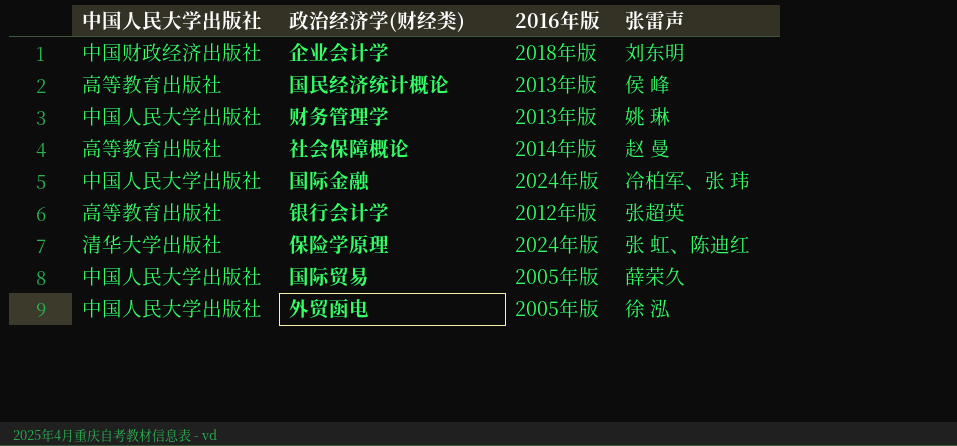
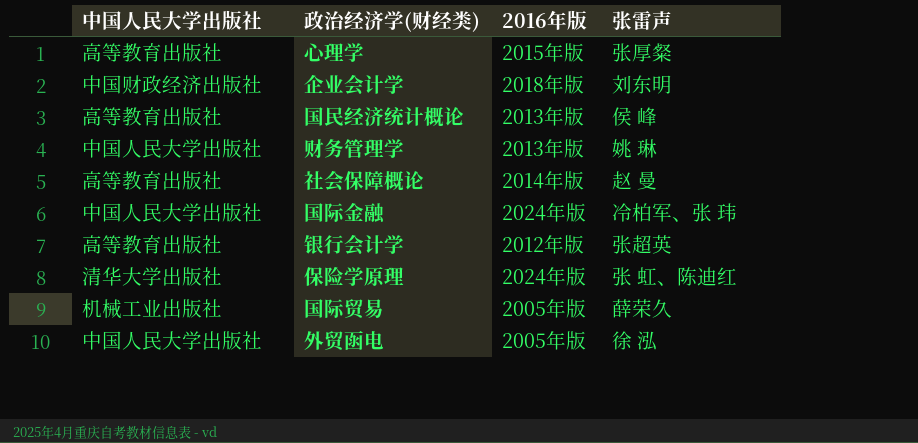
row 心理学: none -> 高等教育出版社 | 2015年版 | 张厚粲
国际贸易 | 中国人民大学出版社: 中国人民大学出版社 -> 机械工业出版社

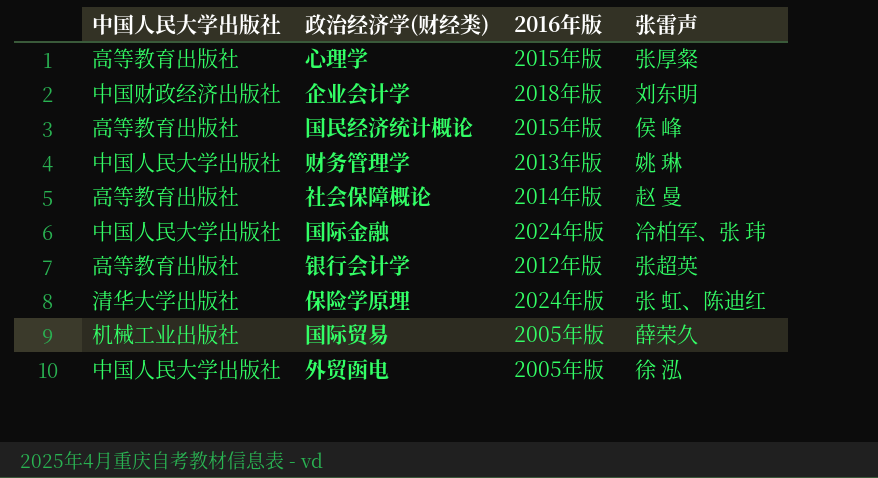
国民经济统计概论 | 2016年版: 2013年版 -> 2015年版

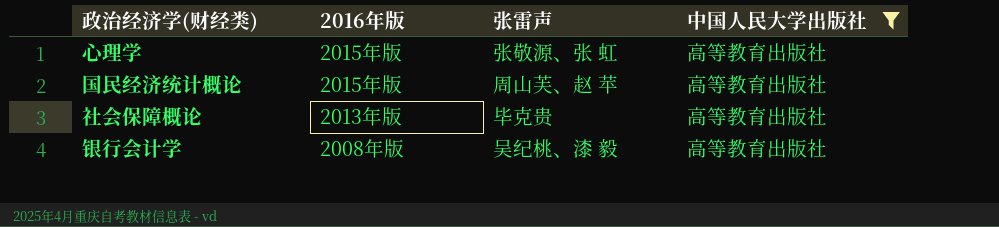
filter: none -> 中国人民大学出版社 = 高等教育出版社
column 中国人民大学出版社 | position: 1 -> 4
心理学 | 张雷声: 张厚粲 -> 张敬源、张 虹
国民经济统计概论 | 张雷声: 侯 峰 -> 周山芙、赵 苹
社会保障概论 | 2016年版: 2014年版 -> 2013年版
社会保障概论 | 张雷声: 赵 曼 -> 毕克贵
银行会计学 | 2016年版: 2012年版 -> 2008年版
银行会计学 | 张雷声: 张超英 -> 吴纪桃、漆 毅

